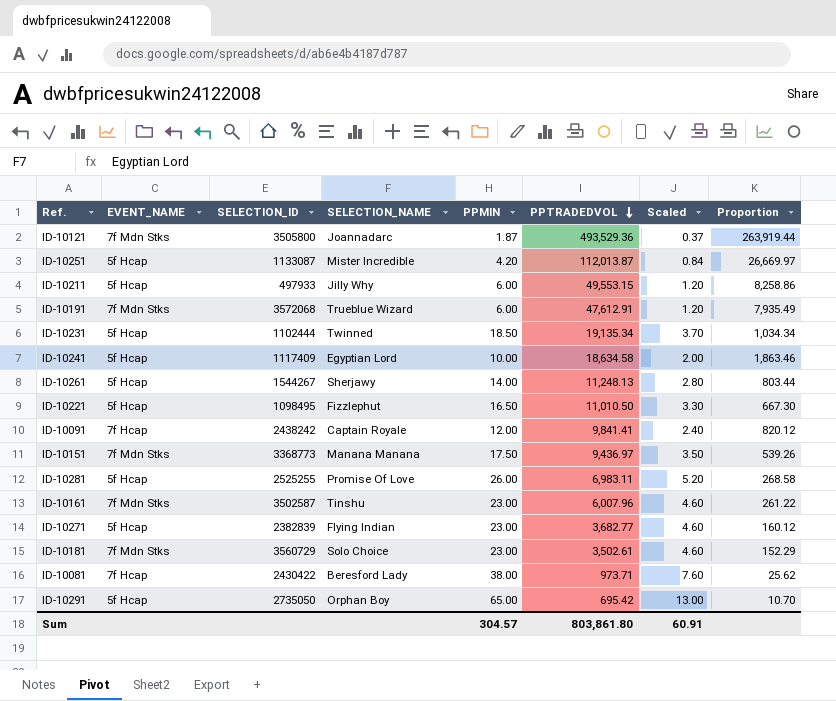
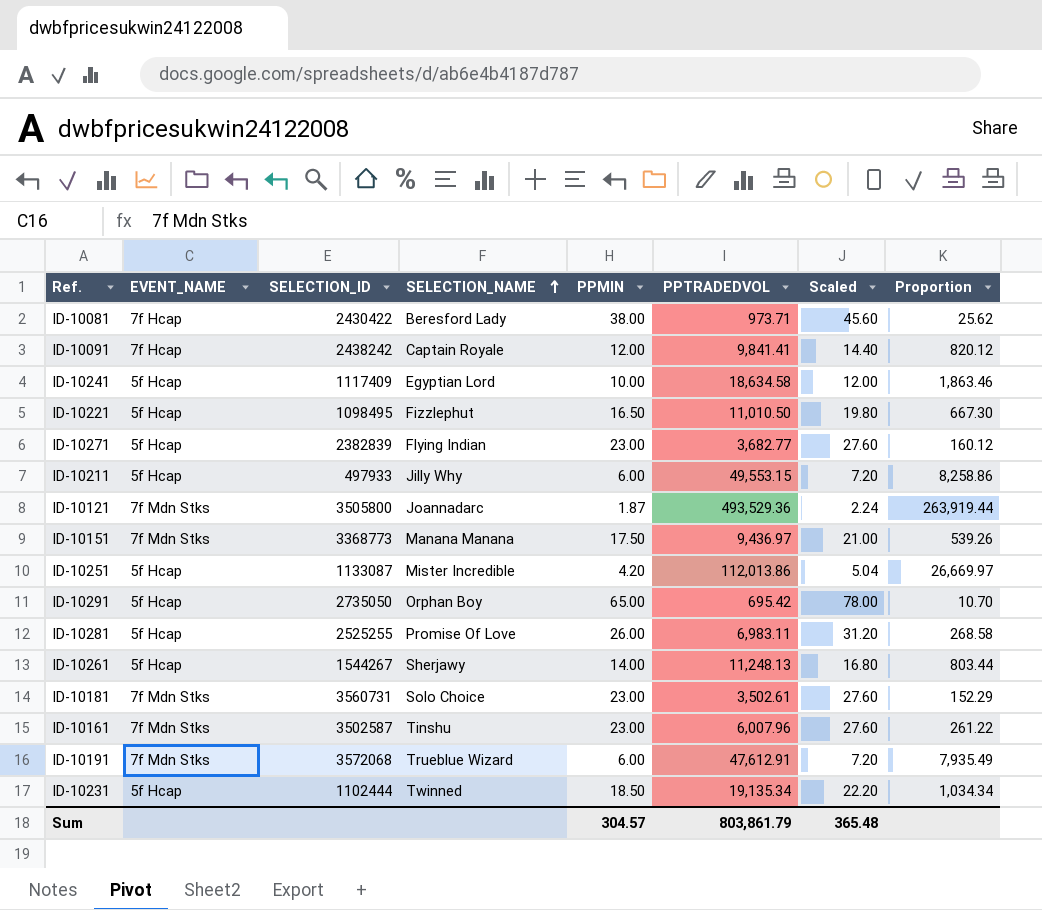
row order: PPTRADEDVOL descending -> SELECTION_NAME ascending
column Scaled | formula: [PPMIN] * 0.2 -> [PPMIN] * 1.2
ID-10251 | PPTRADEDVOL: 112,013.87 -> 112,013.86
ID-10181 | SELECTION_ID: 3560729 -> 3560731
Sum | PPTRADEDVOL: 803,861.80 -> 803,861.79
Sum | Scaled: 60.91 -> 365.48

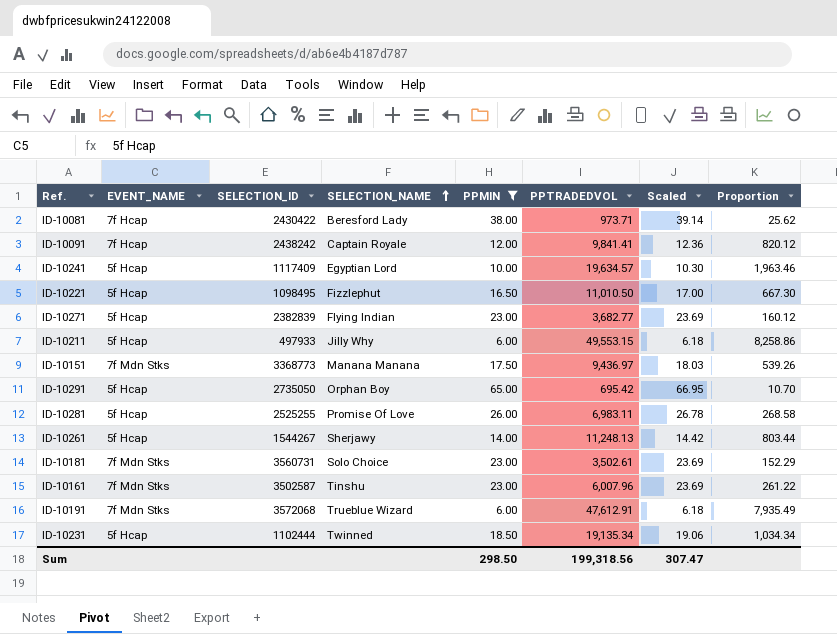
filter: none -> PPMIN >= 6.00
column Scaled | formula: [PPMIN] * 1.2 -> [PPMIN] * 1.03
ID-10241 | PPTRADEDVOL: 18,634.58 -> 19,634.57
ID-10241 | Proportion: 1,863.46 -> 1,963.46
Sum | PPMIN: 304.57 -> 298.50
Sum | PPTRADEDVOL: 803,861.79 -> 199,318.56
Sum | Scaled: 365.48 -> 307.47

